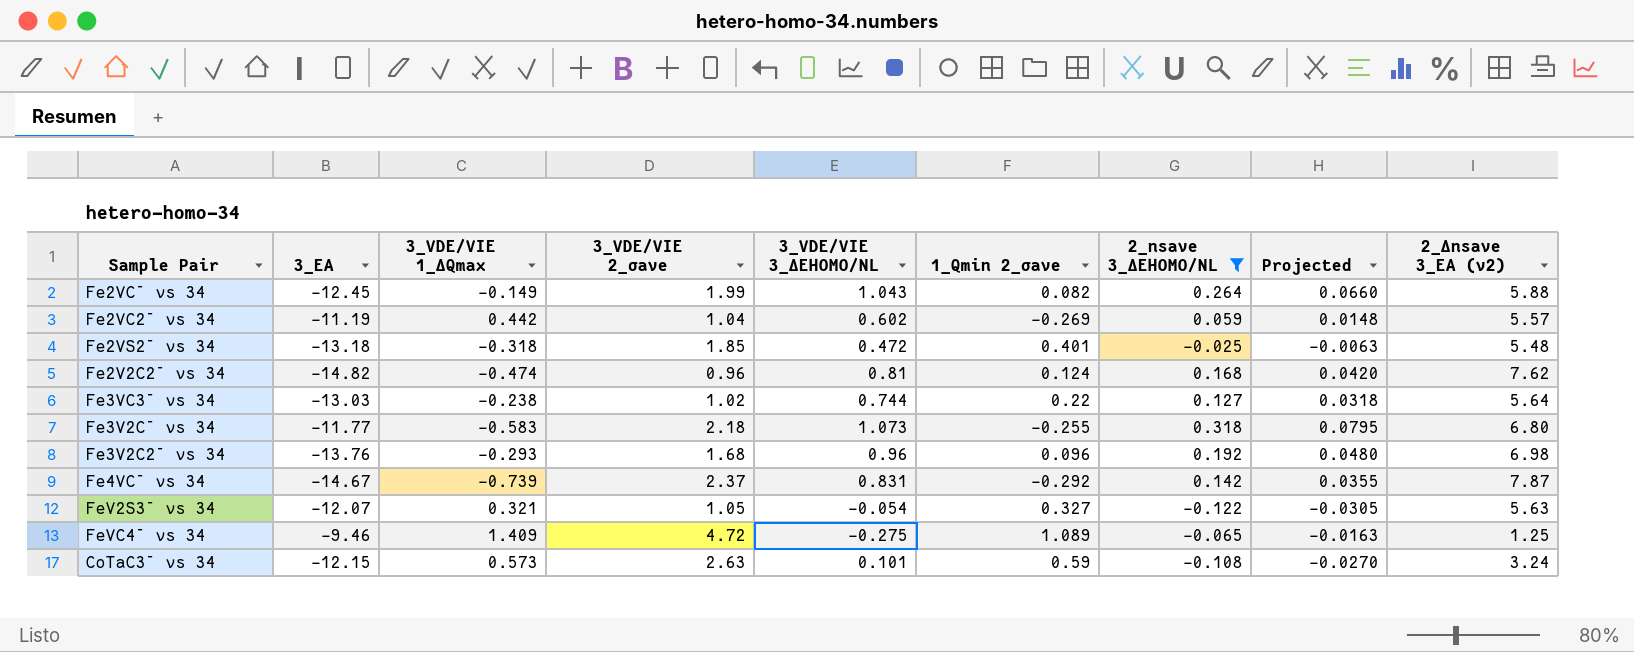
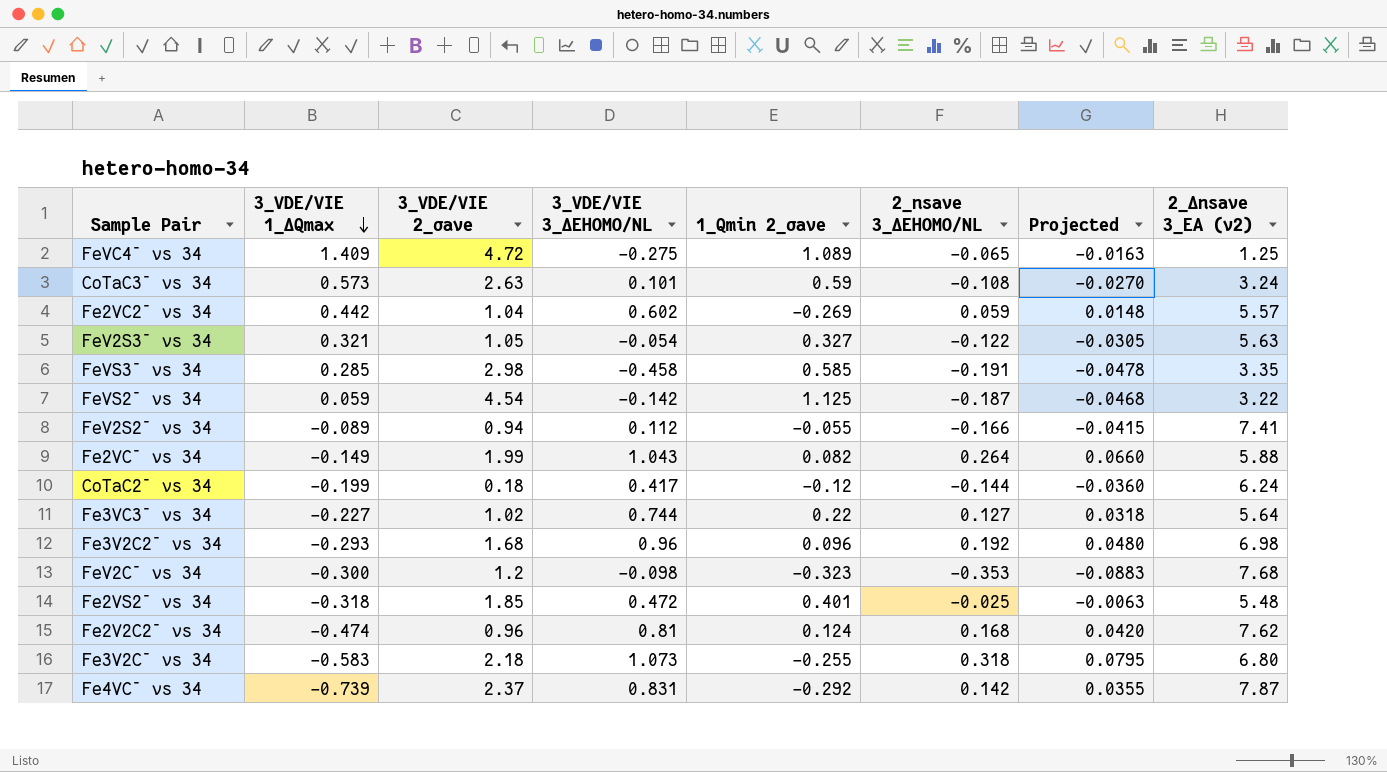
filter: 2_nsave 3_ΔEHOMO/NL >= -0.122 -> none
row order: none -> 3_VDE/VIE 1_ΔQmax descending
column 3_EA | position: 2 -> none
Fe3VC3¯ vs 34 | 3_VDE/VIE 1_ΔQmax: -0.238 -> -0.227

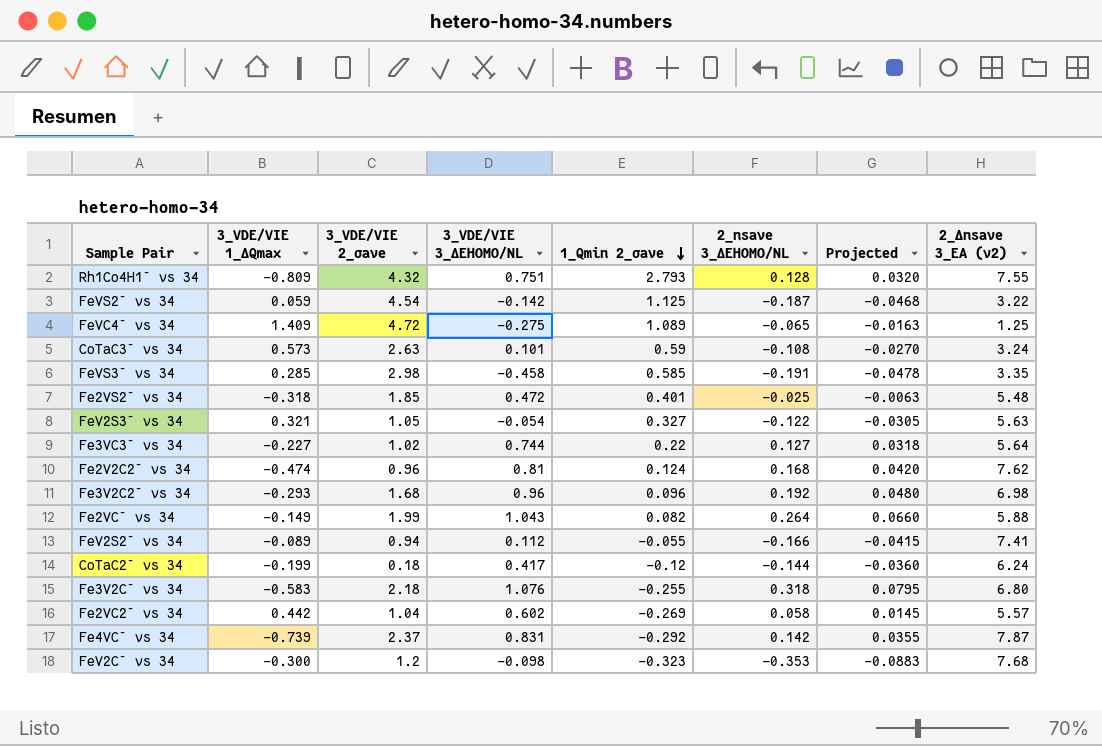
row order: 3_VDE/VIE 1_ΔQmax descending -> 1_Qmin 2_σave descending
row Rh1Co4H1¯ vs 34: none -> -0.809 | 4.32 | 0.751 | 2.793 | 0.128 | 0.0320 | 7.55
Fe3V2C¯ vs 34 | 3_VDE/VIE 3_ΔEHOMO/NL: 1.073 -> 1.076
Fe2VC2¯ vs 34 | 2_nsave 3_ΔEHOMO/NL: 0.059 -> 0.058
Fe2VC2¯ vs 34 | Projected: 0.0148 -> 0.0145

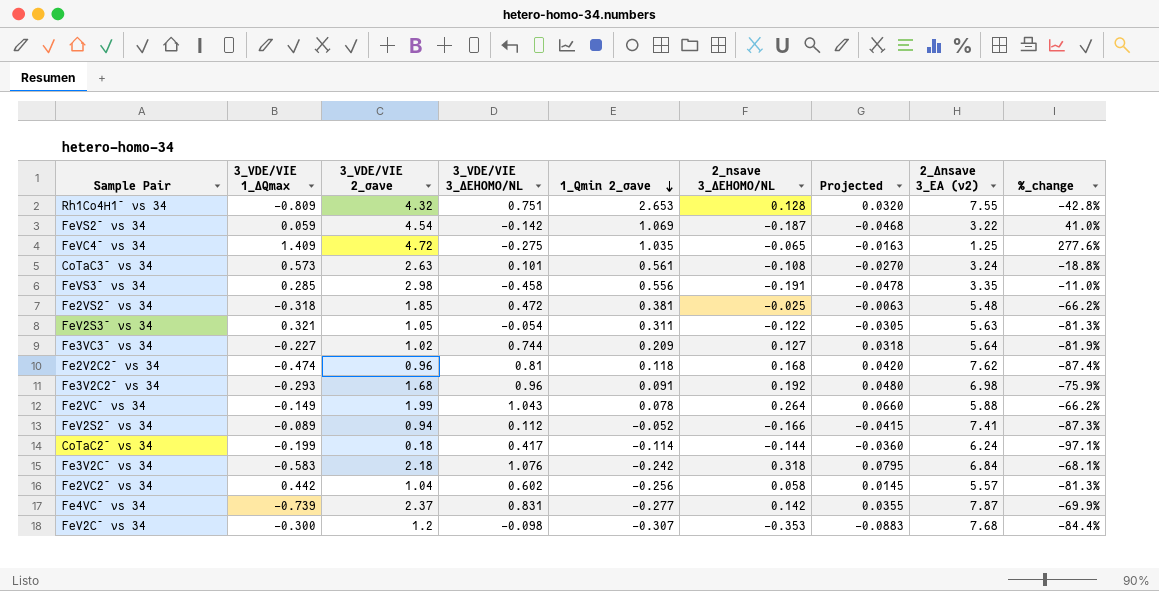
column %_change | formula: none -> ([3_VDE/VIE 2_σave] - [2_Δnsave 3_EA (v2)]) / [2_Δnsave 3_EA (v2)]
Rh1Co4H1¯ vs 34 | 1_Qmin 2_σave: 2.793 -> 2.653
FeVS2¯ vs 34 | 1_Qmin 2_σave: 1.125 -> 1.069
FeVC4¯ vs 34 | 1_Qmin 2_σave: 1.089 -> 1.035
CoTaC3¯ vs 34 | 1_Qmin 2_σave: 0.59 -> 0.561
FeVS3¯ vs 34 | 1_Qmin 2_σave: 0.585 -> 0.556
Fe2VS2¯ vs 34 | 1_Qmin 2_σave: 0.401 -> 0.381
FeV2S3¯ vs 34 | 1_Qmin 2_σave: 0.327 -> 0.311
Fe3VC3¯ vs 34 | 1_Qmin 2_σave: 0.22 -> 0.209
Fe2V2C2¯ vs 34 | 1_Qmin 2_σave: 0.124 -> 0.118
Fe3V2C2¯ vs 34 | 1_Qmin 2_σave: 0.096 -> 0.091
Fe2VC¯ vs 34 | 1_Qmin 2_σave: 0.082 -> 0.078
FeV2S2¯ vs 34 | 1_Qmin 2_σave: -0.055 -> -0.052
CoTaC2¯ vs 34 | 1_Qmin 2_σave: -0.12 -> -0.114
Fe3V2C¯ vs 34 | 1_Qmin 2_σave: -0.255 -> -0.242
Fe3V2C¯ vs 34 | 2_Δnsave 3_EA (v2): 6.80 -> 6.84
Fe2VC2¯ vs 34 | 1_Qmin 2_σave: -0.269 -> -0.256
Fe4VC¯ vs 34 | 1_Qmin 2_σave: -0.292 -> -0.277
FeV2C¯ vs 34 | 1_Qmin 2_σave: -0.323 -> -0.307

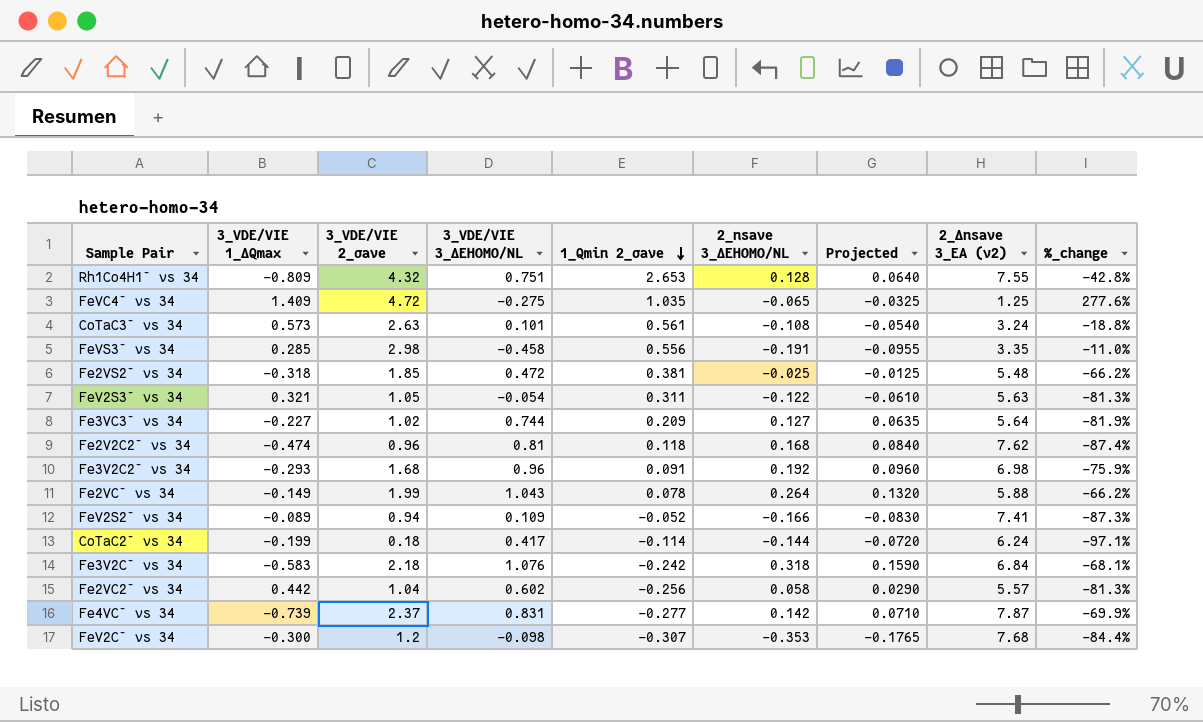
column Projected | formula: [2_nsave 3_ΔEHOMO/NL] * 0.25 -> [2_nsave 3_ΔEHOMO/NL] * 0.5
row FeVS2¯ vs 34: 0.059 | 4.54 | -0.142 | 1.069 | -0.187 | -0.0468 | 3.22 | 41.0% -> none
FeV2S2¯ vs 34 | 3_VDE/VIE 3_ΔEHOMO/NL: 0.112 -> 0.109

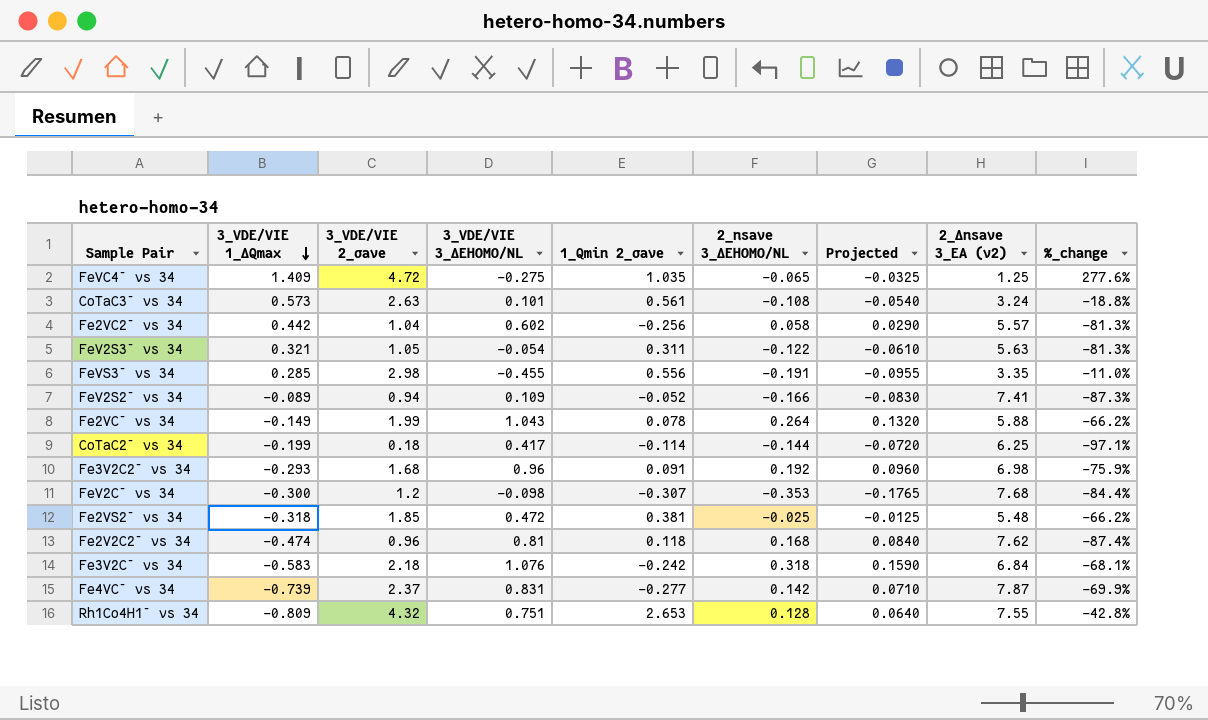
row order: 1_Qmin 2_σave descending -> 3_VDE/VIE 1_ΔQmax descending
row Fe3VC3¯ vs 34: -0.227 | 1.02 | 0.744 | 0.209 | 0.127 | 0.0635 | 5.64 | -81.9% -> none
FeVS3¯ vs 34 | 3_VDE/VIE 3_ΔEHOMO/NL: -0.458 -> -0.455
CoTaC2¯ vs 34 | 2_Δnsave 3_EA (v2): 6.24 -> 6.25

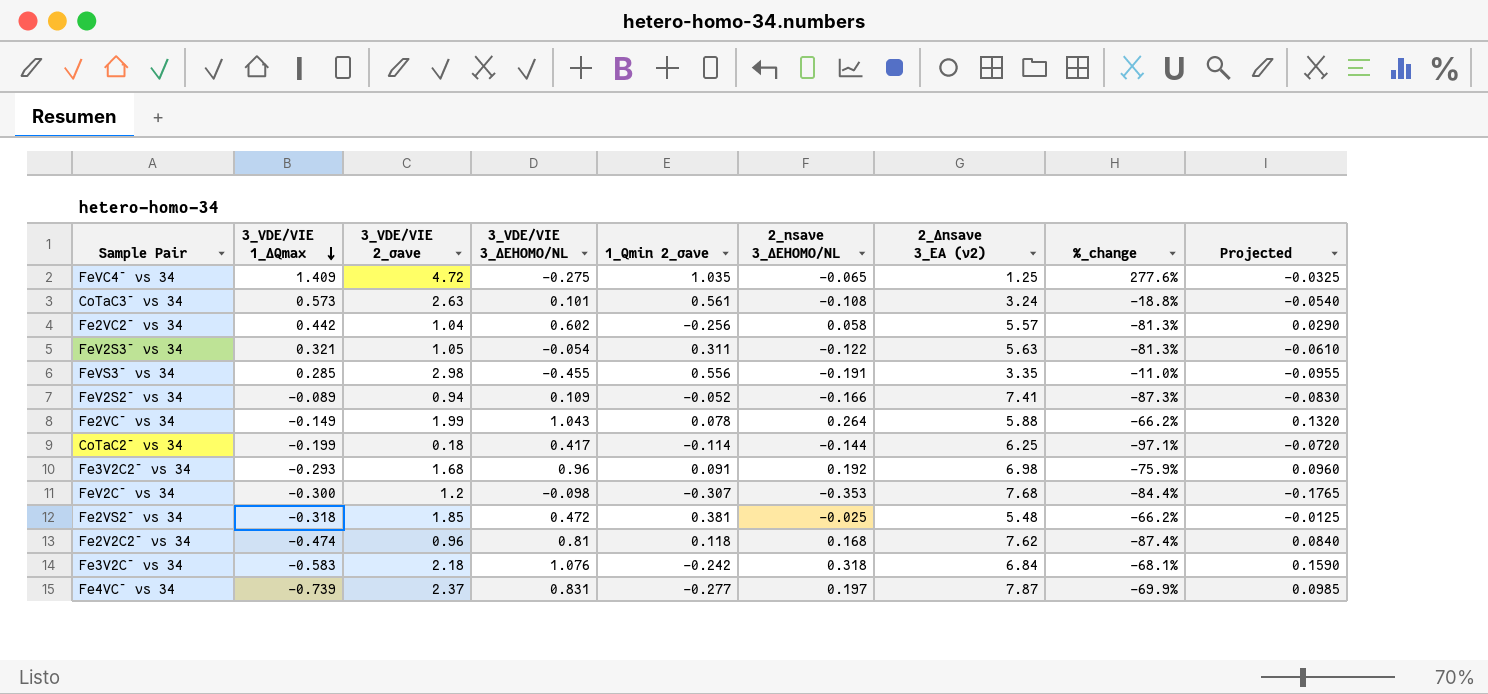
column Projected | position: 7 -> 9
row Rh1Co4H1¯ vs 34: -0.809 | 4.32 | 0.751 | 2.653 | 0.128 | 0.0640 | 7.55 | -42.8% -> none
Fe4VC¯ vs 34 | 2_nsave 3_ΔEHOMO/NL: 0.142 -> 0.197
Fe4VC¯ vs 34 | Projected: 0.0710 -> 0.0985

